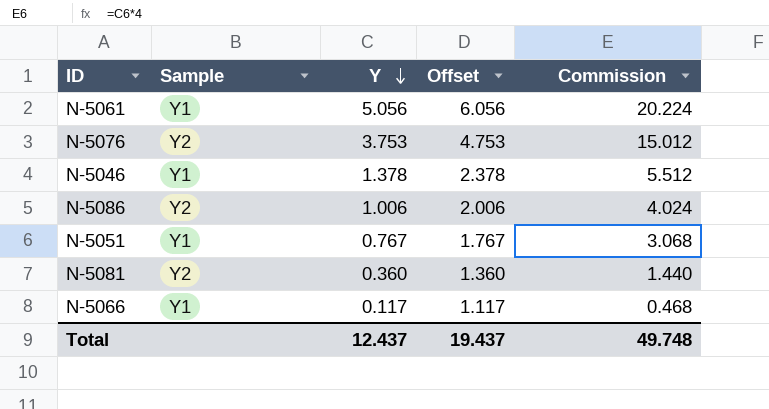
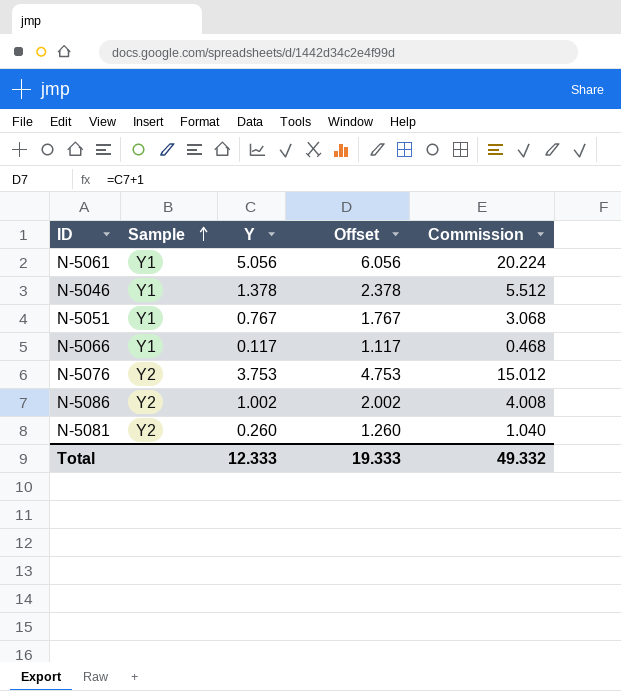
row order: Y descending -> Sample ascending
N-5086 | Y: 1.006 -> 1.002
N-5086 | Offset: 2.006 -> 2.002
N-5086 | Commission: 4.024 -> 4.008
N-5081 | Y: 0.360 -> 0.260
N-5081 | Offset: 1.360 -> 1.260
N-5081 | Commission: 1.440 -> 1.040
Total | Y: 12.437 -> 12.333
Total | Offset: 19.437 -> 19.333
Total | Commission: 49.748 -> 49.332

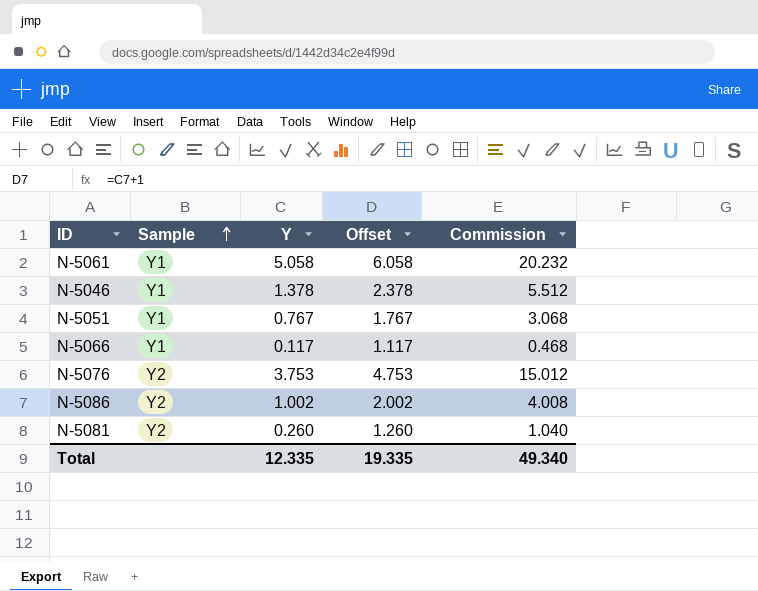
N-5061 | Y: 5.056 -> 5.058
N-5061 | Offset: 6.056 -> 6.058
N-5061 | Commission: 20.224 -> 20.232
Total | Y: 12.333 -> 12.335
Total | Offset: 19.333 -> 19.335
Total | Commission: 49.332 -> 49.340

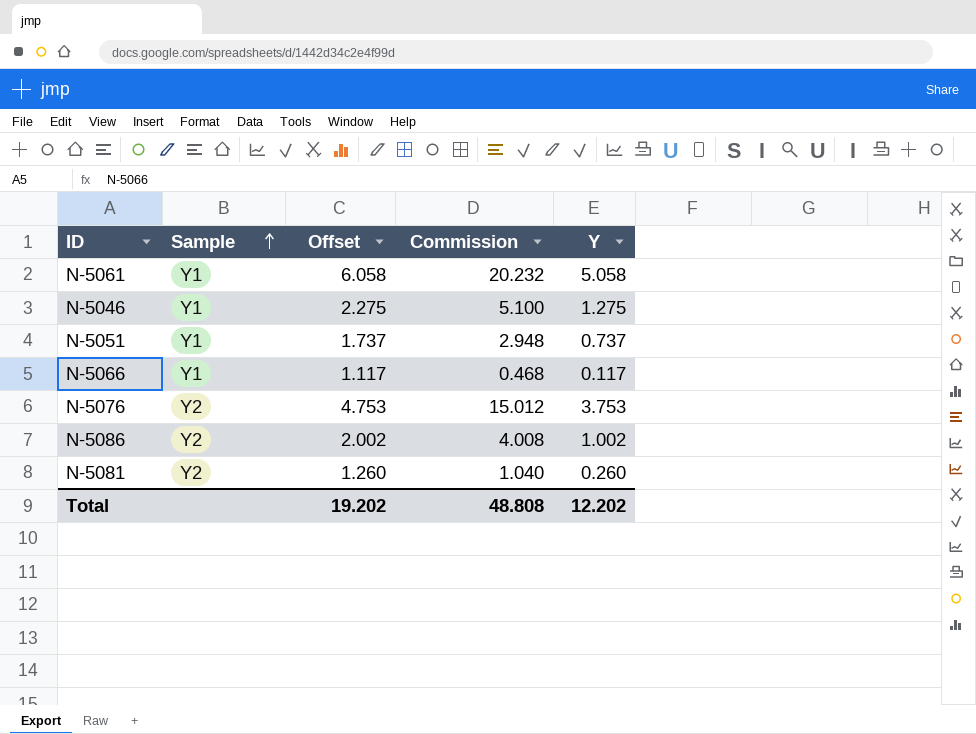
column Y | position: 3 -> 5
N-5046 | Offset: 2.378 -> 2.275
N-5046 | Commission: 5.512 -> 5.100
N-5046 | Y: 1.378 -> 1.275
N-5051 | Offset: 1.767 -> 1.737
N-5051 | Commission: 3.068 -> 2.948
N-5051 | Y: 0.767 -> 0.737
Total | Offset: 19.335 -> 19.202
Total | Commission: 49.340 -> 48.808
Total | Y: 12.335 -> 12.202

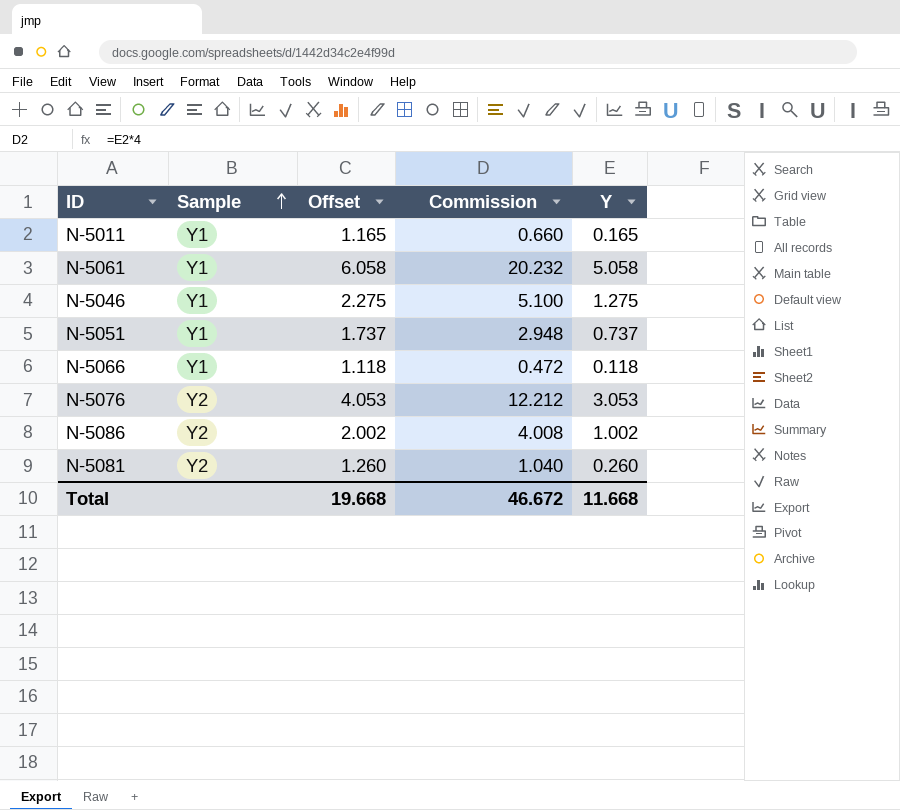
row N-5011: none -> Y1 | 1.165 | 0.660 | 0.165
N-5066 | Offset: 1.117 -> 1.118
N-5066 | Commission: 0.468 -> 0.472
N-5066 | Y: 0.117 -> 0.118
N-5076 | Offset: 4.753 -> 4.053
N-5076 | Commission: 15.012 -> 12.212
N-5076 | Y: 3.753 -> 3.053
Total | Offset: 19.202 -> 19.668
Total | Commission: 48.808 -> 46.672
Total | Y: 12.202 -> 11.668

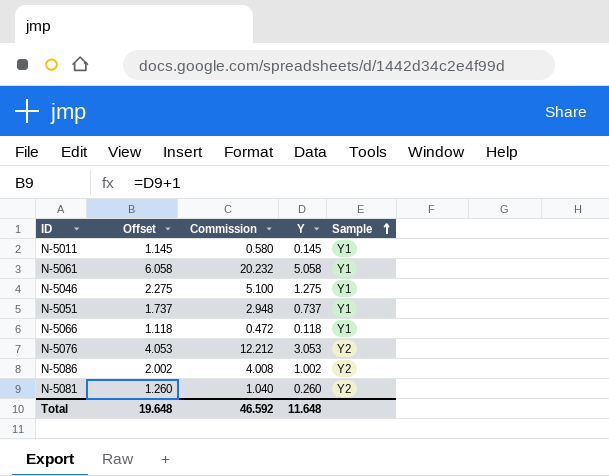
column Sample | position: 2 -> 5
N-5011 | Offset: 1.165 -> 1.145
N-5011 | Commission: 0.660 -> 0.580
N-5011 | Y: 0.165 -> 0.145
Total | Offset: 19.668 -> 19.648
Total | Commission: 46.672 -> 46.592
Total | Y: 11.668 -> 11.648

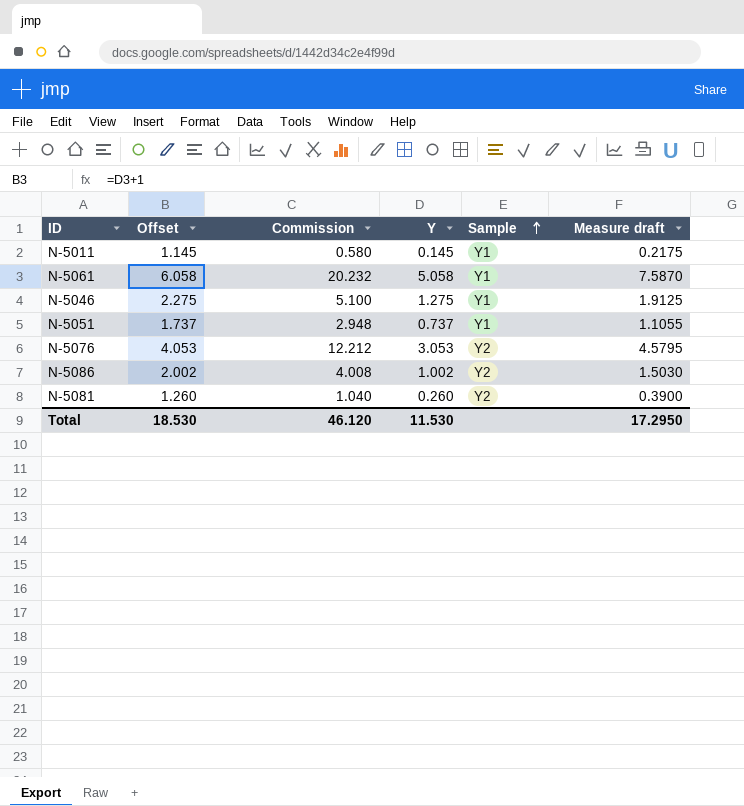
column Measure draft | formula: none -> [Y] * 1.5
row N-5066: 1.118 | 0.472 | 0.118 | Y1 -> none
Total | Offset: 19.648 -> 18.530
Total | Commission: 46.592 -> 46.120
Total | Y: 11.648 -> 11.530

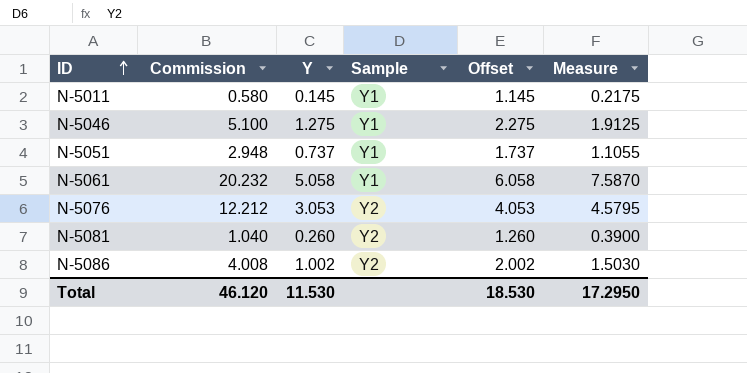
row order: Sample ascending -> ID ascending
column Offset | position: 2 -> 5
column name: Measure draft -> Measure

